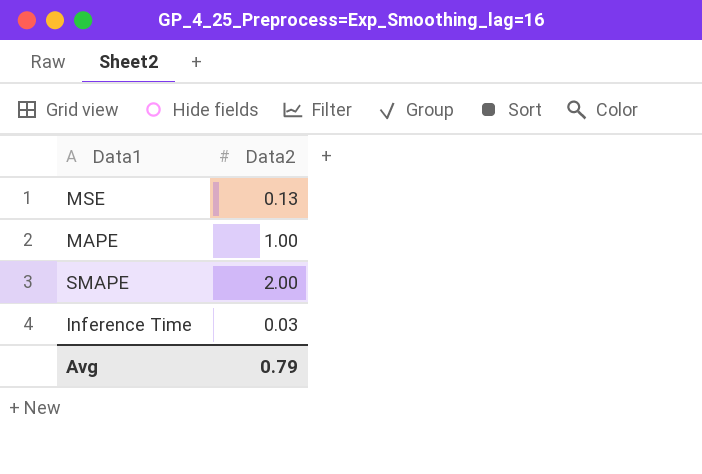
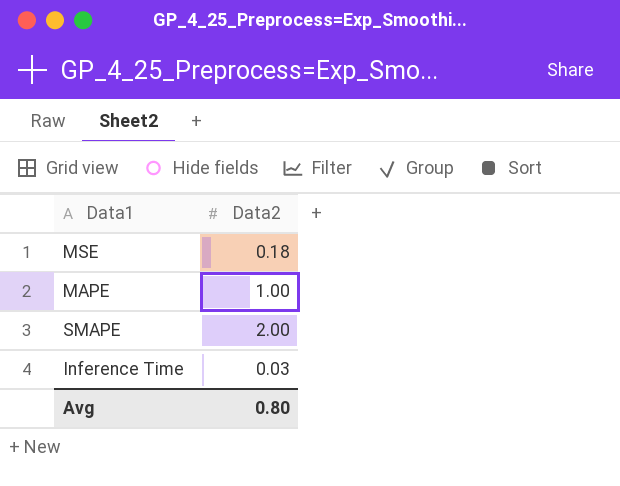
MSE | Data2: 0.13 -> 0.18
Avg | Data2: 0.79 -> 0.80

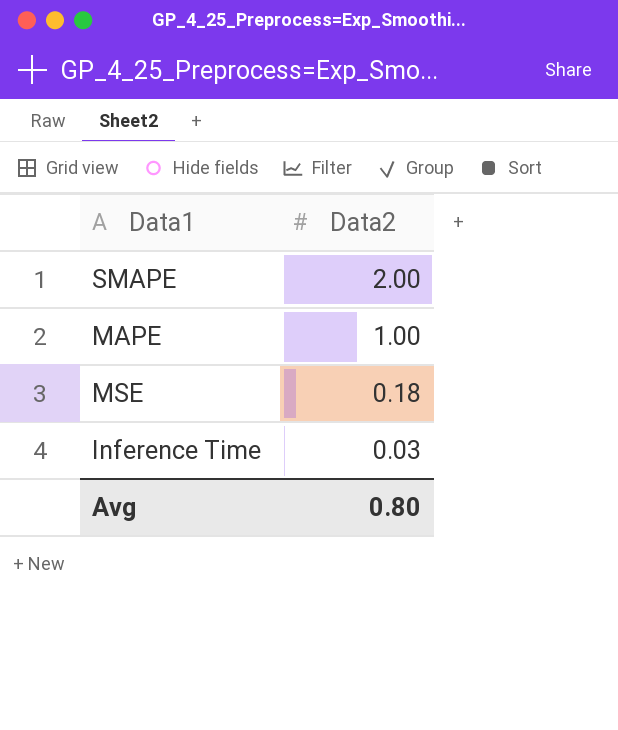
row order: none -> Data2 descending

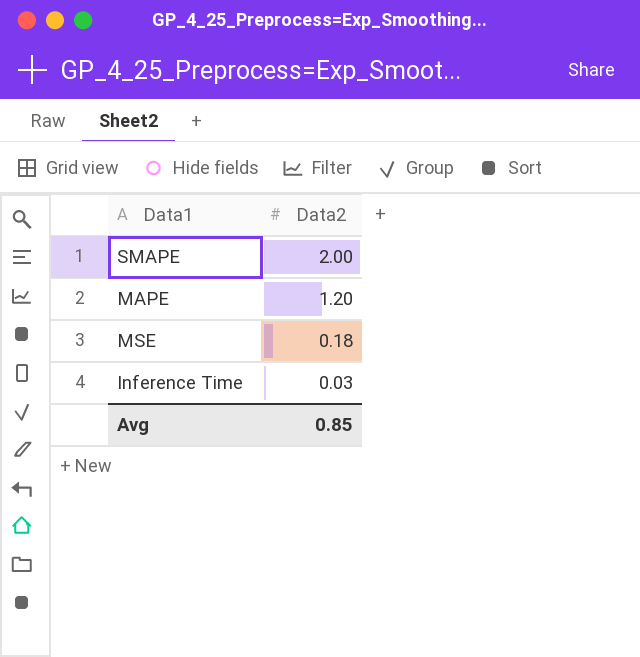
MAPE | Data2: 1.00 -> 1.20
Avg | Data2: 0.80 -> 0.85

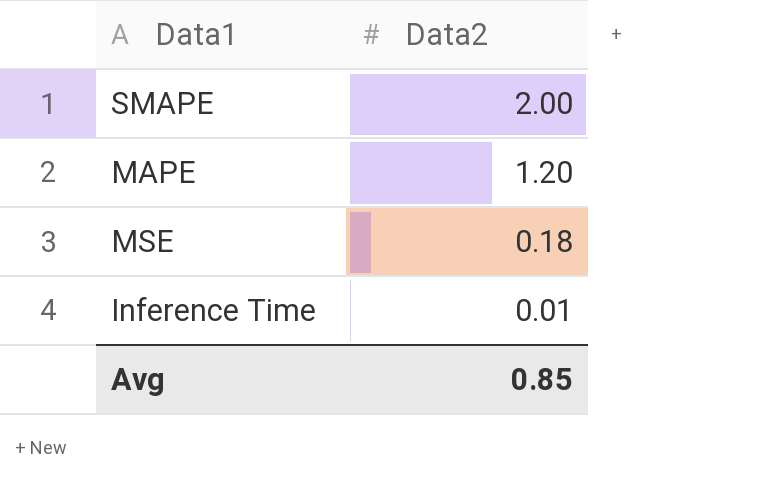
Inference Time | Data2: 0.03 -> 0.01

